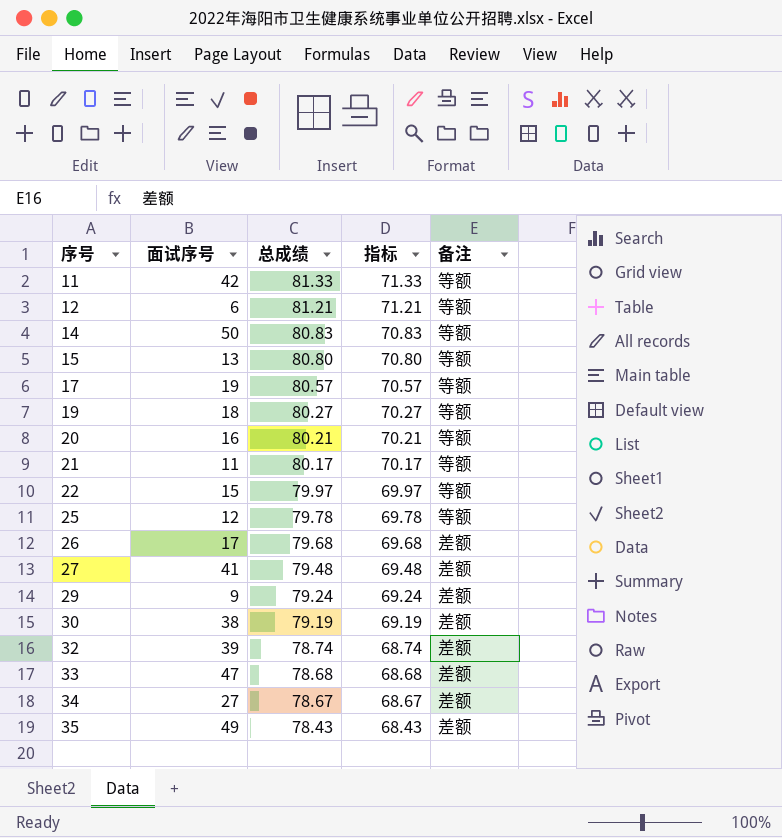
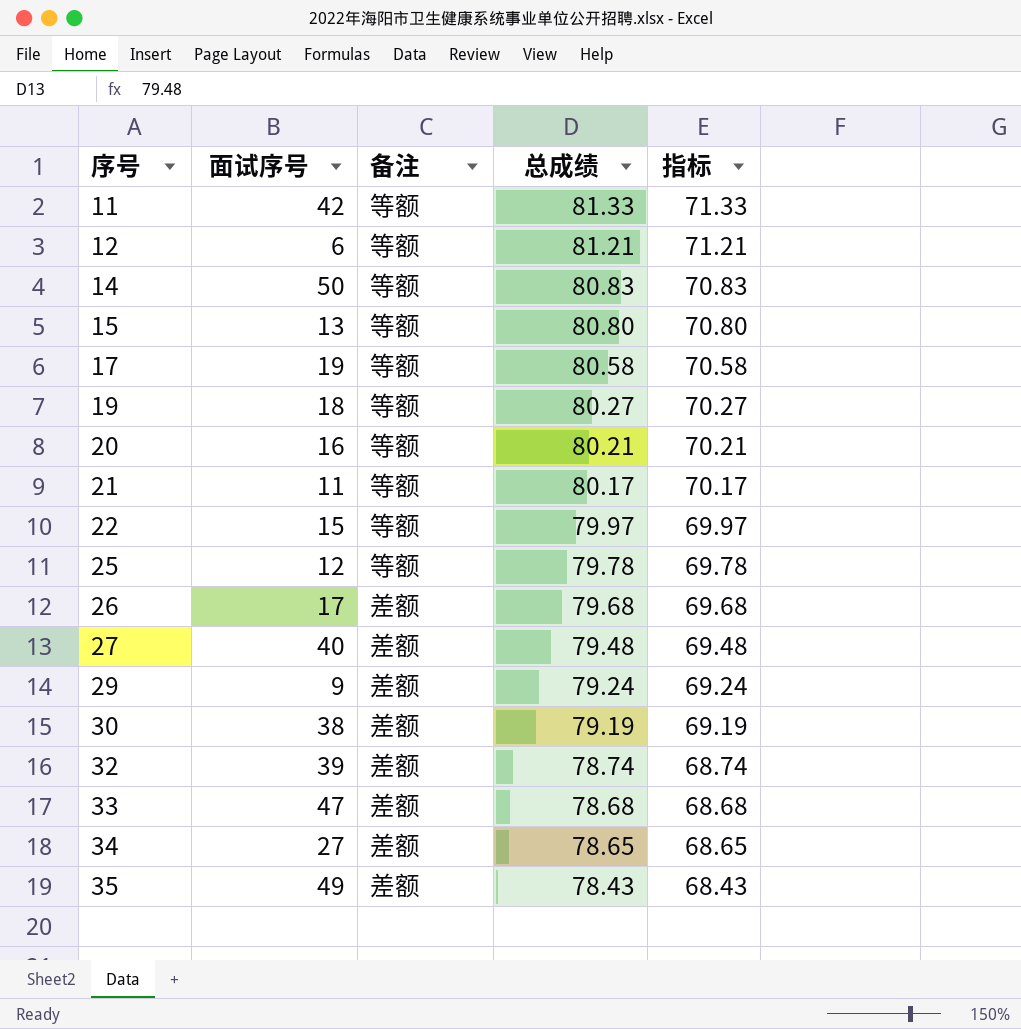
column 备注 | position: 5 -> 3
17 | 总成绩: 80.57 -> 80.58
17 | 指标: 70.57 -> 70.58
27 | 面试序号: 41 -> 40
34 | 总成绩: 78.67 -> 78.65
34 | 指标: 68.67 -> 68.65

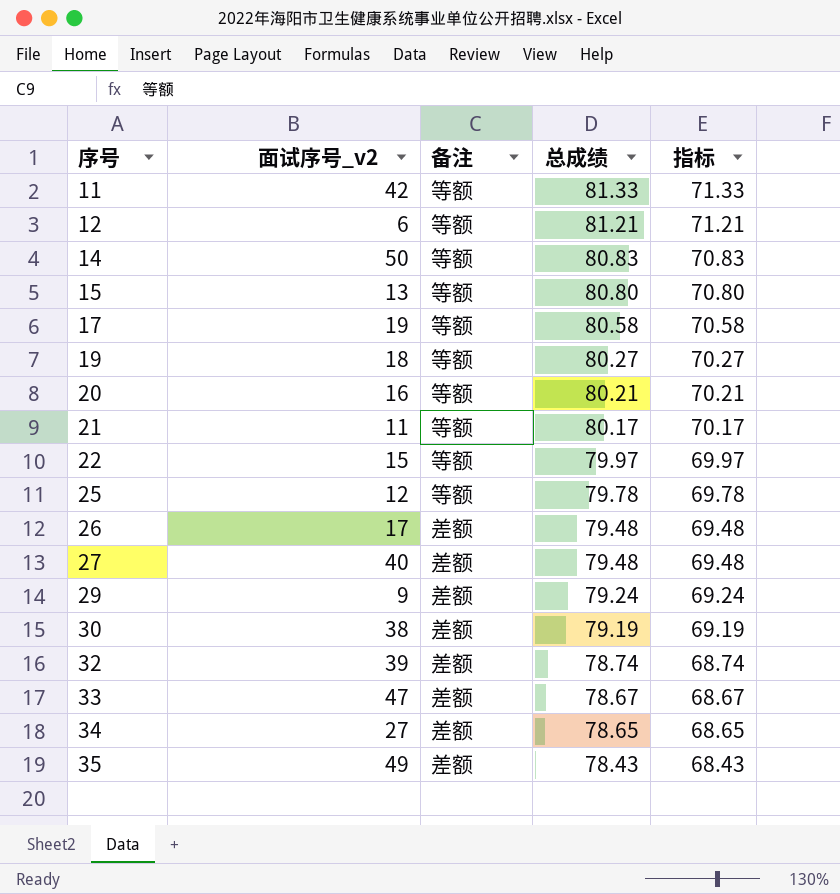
column name: 面试序号 -> 面试序号_v2
26 | 总成绩: 79.68 -> 79.48
26 | 指标: 69.68 -> 69.48
33 | 总成绩: 78.68 -> 78.67
33 | 指标: 68.68 -> 68.67

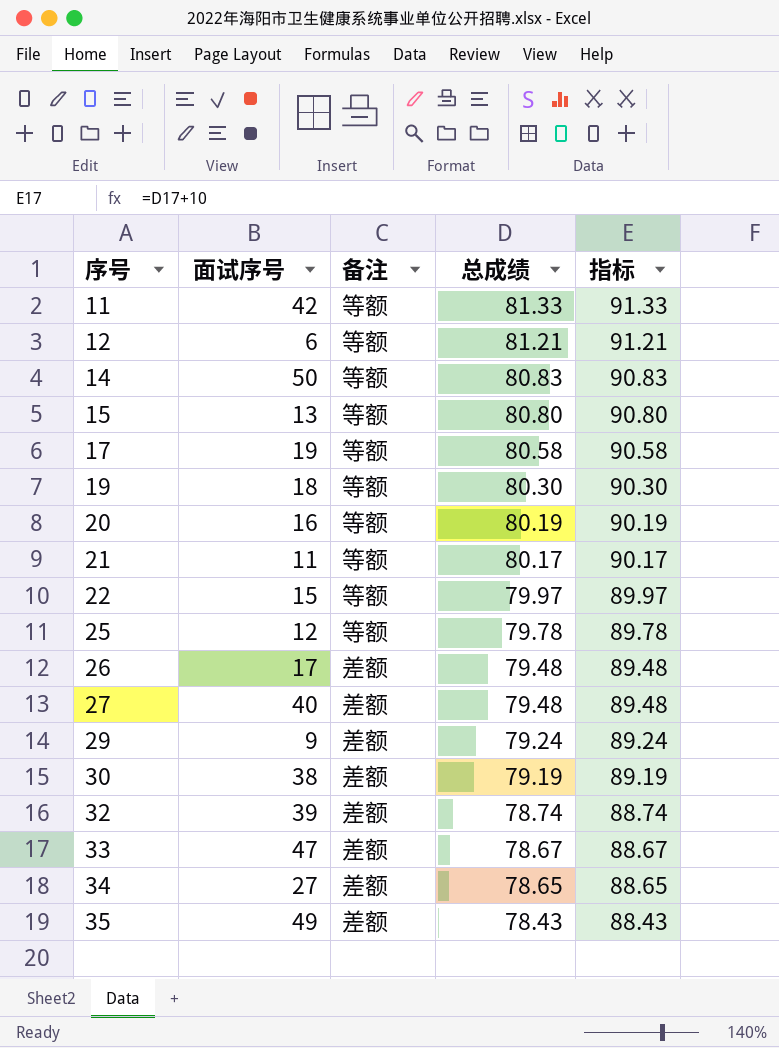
column name: 面试序号_v2 -> 面试序号
column 指标 | formula: [总成绩] - 10 -> [总成绩] + 10
19 | 总成绩: 80.27 -> 80.30
20 | 总成绩: 80.21 -> 80.19

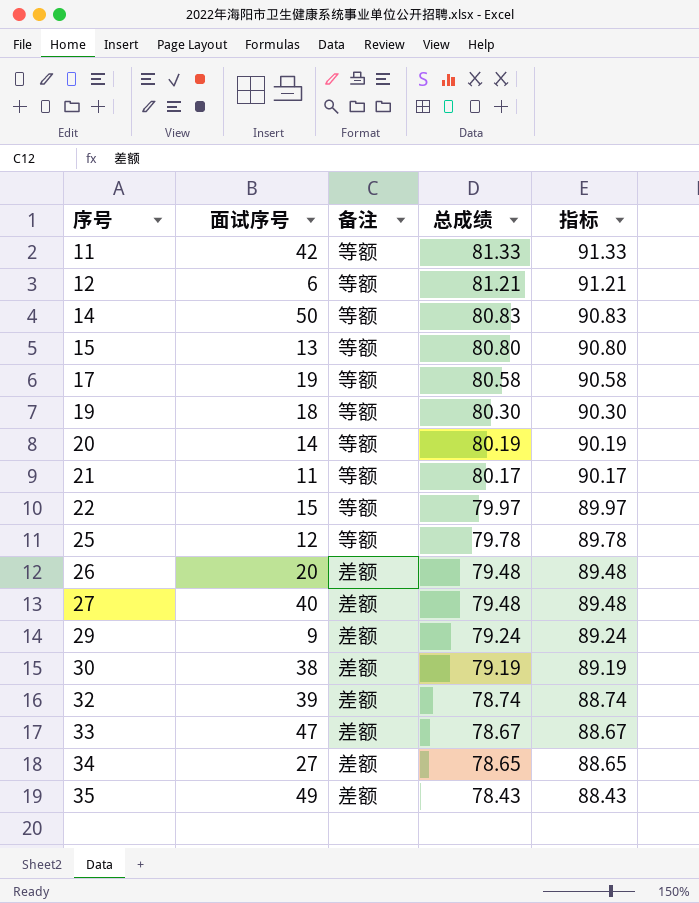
20 | 面试序号: 16 -> 14
26 | 面试序号: 17 -> 20

